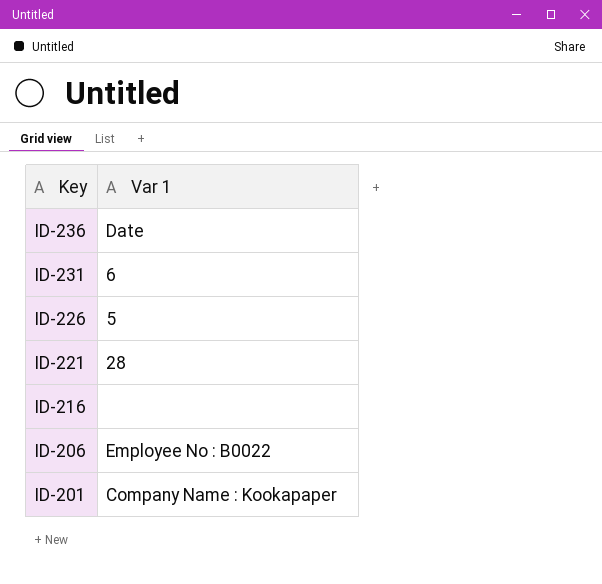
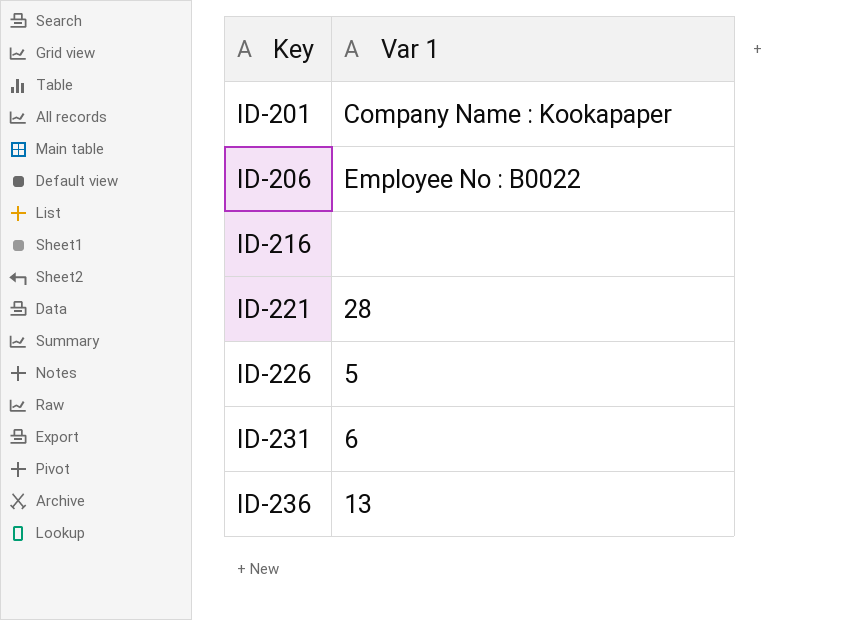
row order: Key descending -> Key ascending
ID-236 | Var 1: Date -> 13

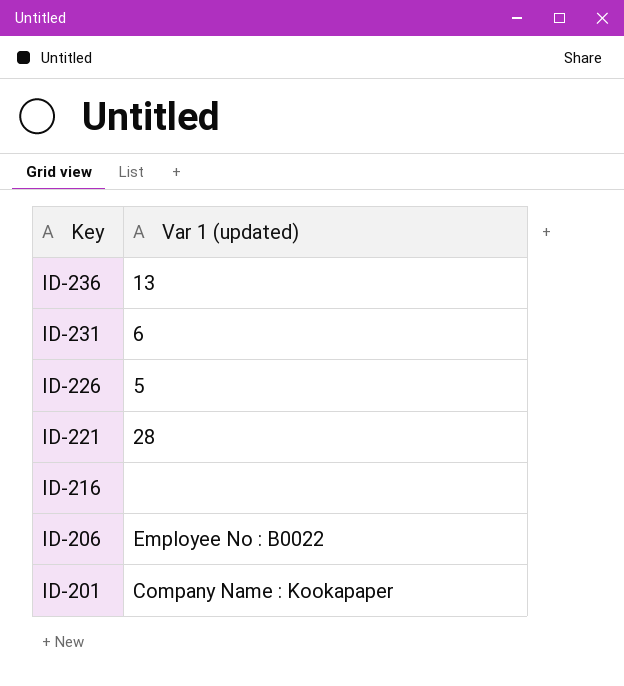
row order: Key ascending -> Key descending
column name: Var 1 -> Var 1 (updated)

